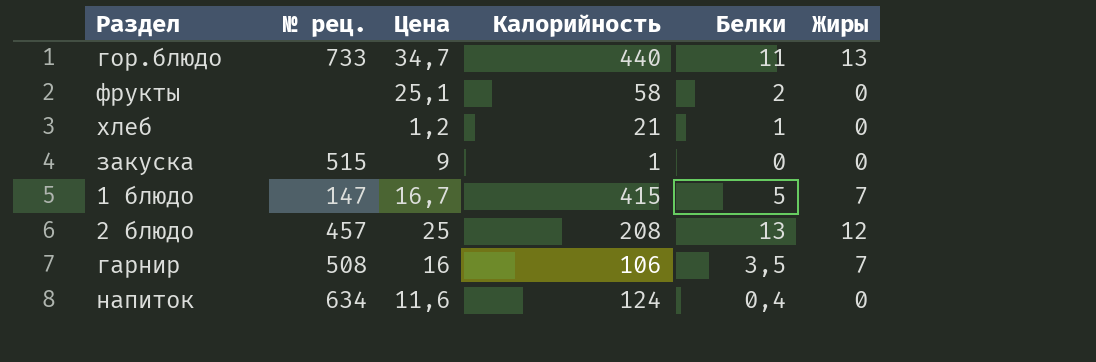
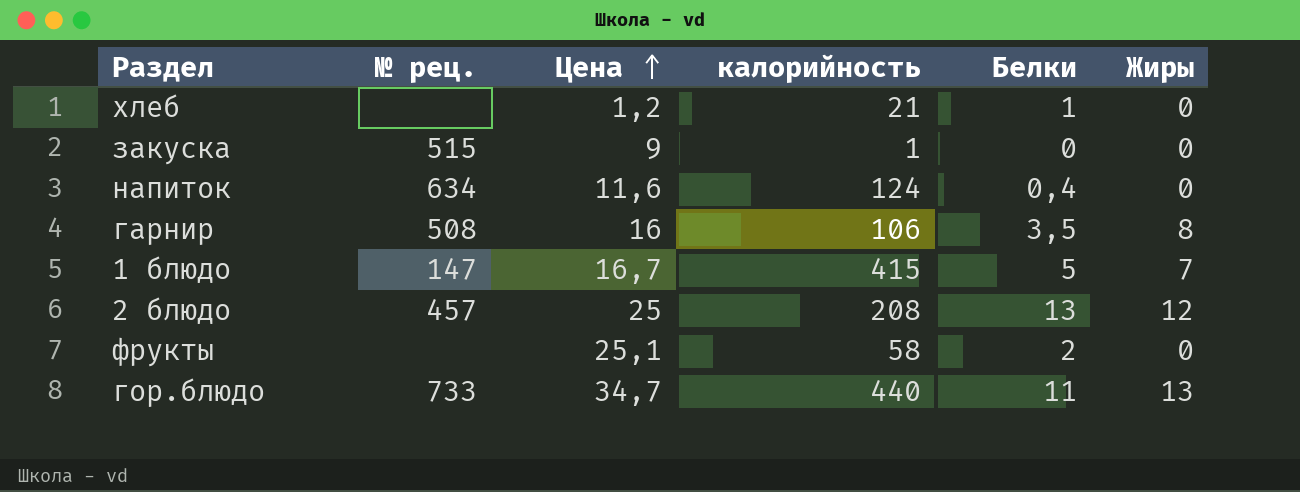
row order: none -> Цена ascending
column name: Калорийность -> калорийность
гарнир | Жиры: 7 -> 8

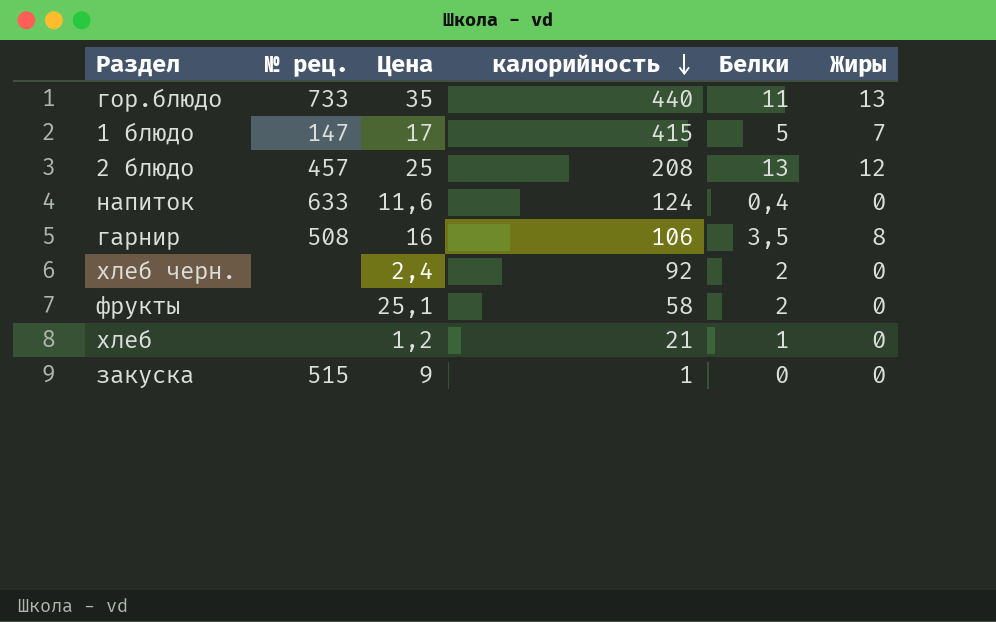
row order: Цена ascending -> калорийность descending
гор.блюдо | Цена: 34,7 -> 35
1 блюдо | Цена: 16,7 -> 17
напиток | № рец.: 634 -> 633
row хлеб черн.: none -> none | 2,4 | 92 | 2 | 0

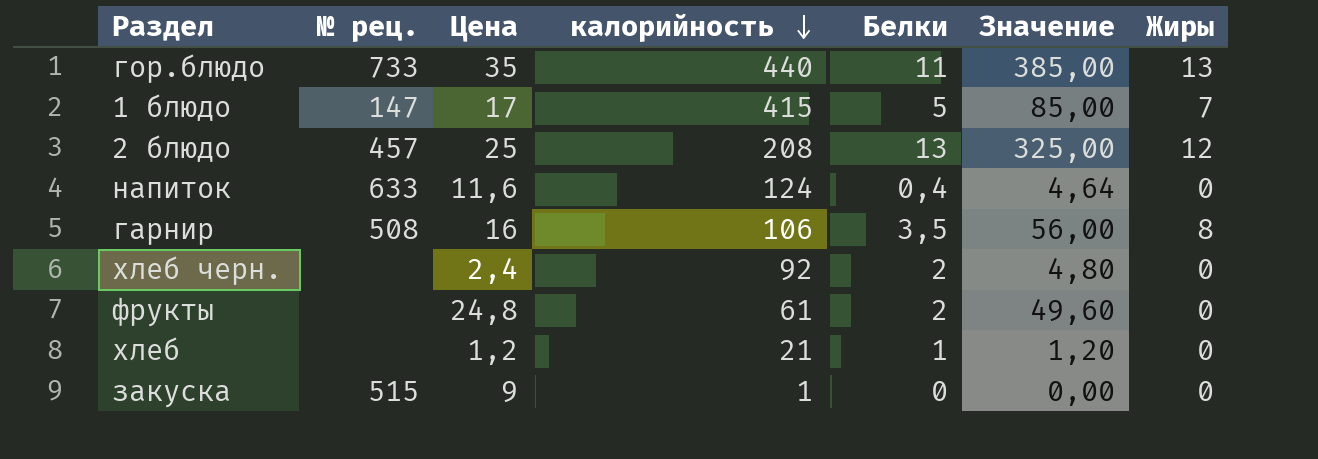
column Значение | formula: none -> [Цена] * [Белки]
фрукты | Цена: 25,1 -> 24,8
фрукты | калорийность: 58 -> 61

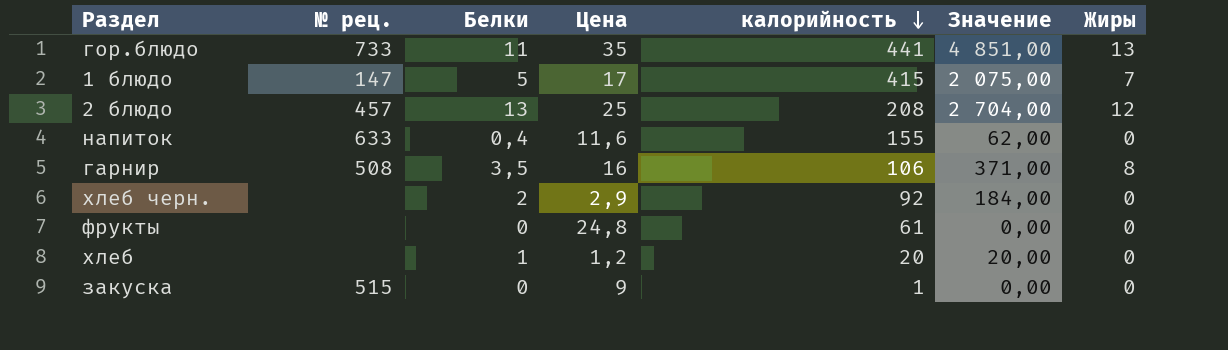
column Белки | position: 5 -> 3
column Значение | formula: [Цена] * [Белки] -> [Белки] * [калорийность]
гор.блюдо | калорийность: 440 -> 441
напиток | калорийность: 124 -> 155
хлеб черн. | Цена: 2,4 -> 2,9
фрукты | Белки: 2 -> 0
хлеб | калорийность: 21 -> 20

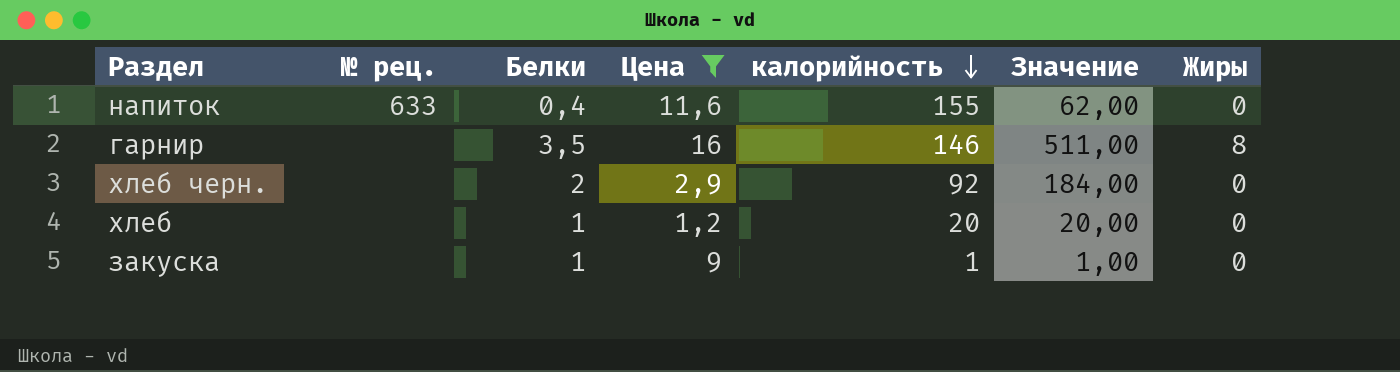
filter: none -> Цена <= 16
гарнир | № рец.: 508 -> none
гарнир | калорийность: 106 -> 146
гарнир | Значение: 371,00 -> 511,00
закуска | № рец.: 515 -> none
закуска | Белки: 0 -> 1
закуска | Значение: 0,00 -> 1,00

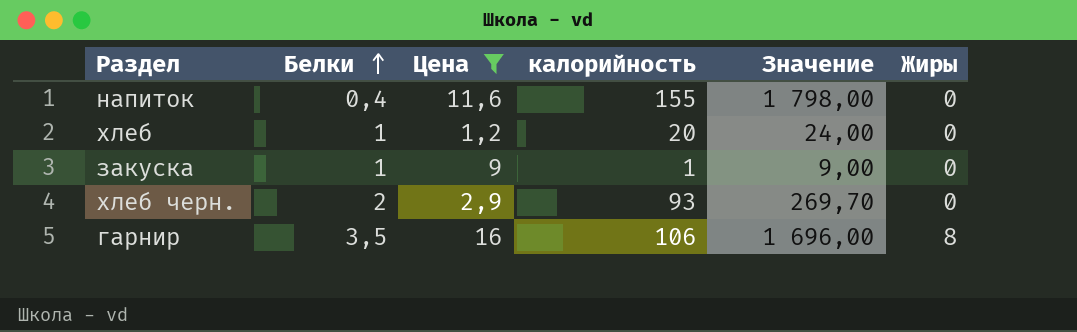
row order: калорийность descending -> Белки ascending
column № рец. | position: 2 -> none
column Значение | formula: [Белки] * [калорийность] -> [Цена] * [калорийность]
хлеб черн. | калорийность: 92 -> 93
гарнир | калорийность: 146 -> 106

